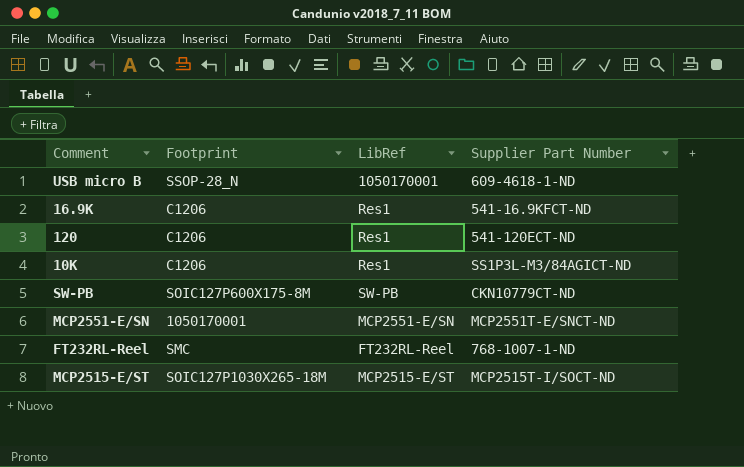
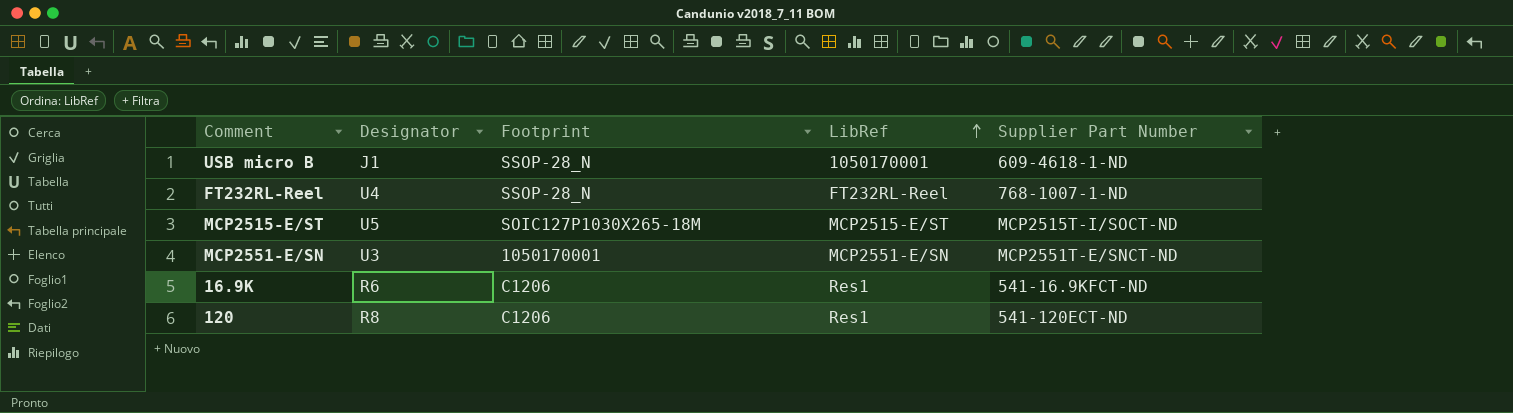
row order: none -> LibRef ascending
column Designator | position: none -> 2
row 10K: C1206 | Res1 | SS1P3L-M3/84AGICT-ND -> none
row SW-PB: SOIC127P600X175-8M | SW-PB | CKN10779CT-ND -> none
FT232RL-Reel | Footprint: SMC -> SSOP-28_N

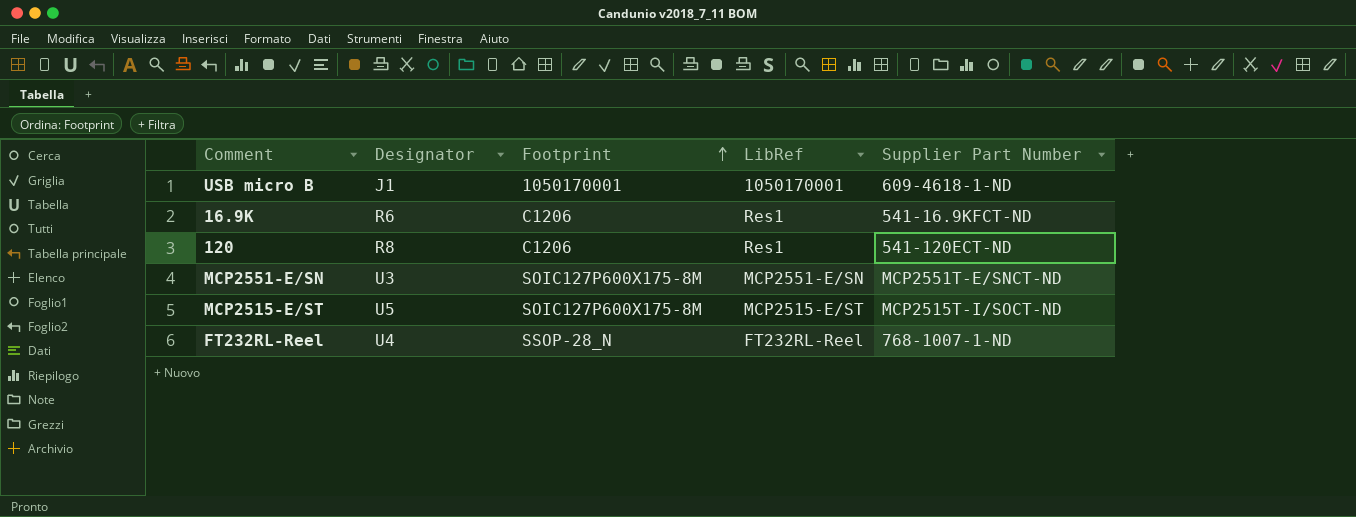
row order: LibRef ascending -> Footprint ascending
USB micro B | Footprint: SSOP-28_N -> 1050170001
MCP2551-E/SN | Footprint: 1050170001 -> SOIC127P600X175-8M
MCP2515-E/ST | Footprint: SOIC127P1030X265-18M -> SOIC127P600X175-8M

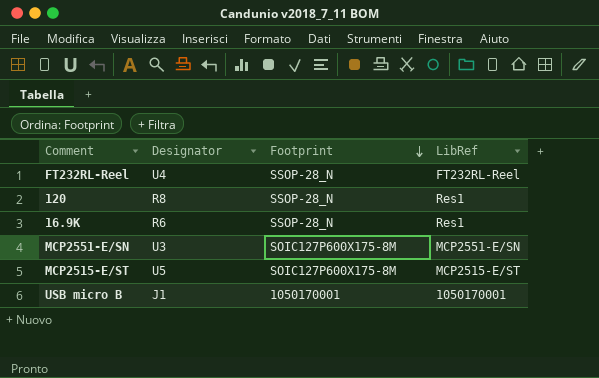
row order: Footprint ascending -> Footprint descending
column Supplier Part Number | position: 5 -> none
120 | Footprint: C1206 -> SSOP-28_N
16.9K | Footprint: C1206 -> SSOP-28_N

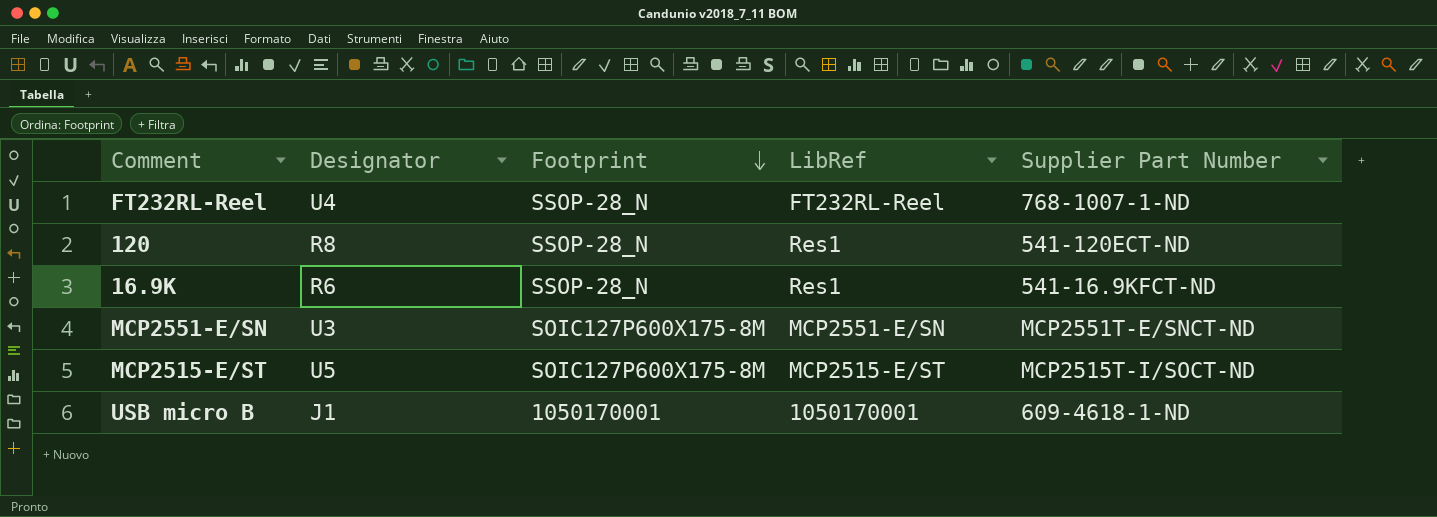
column Supplier Part Number | position: none -> 5

